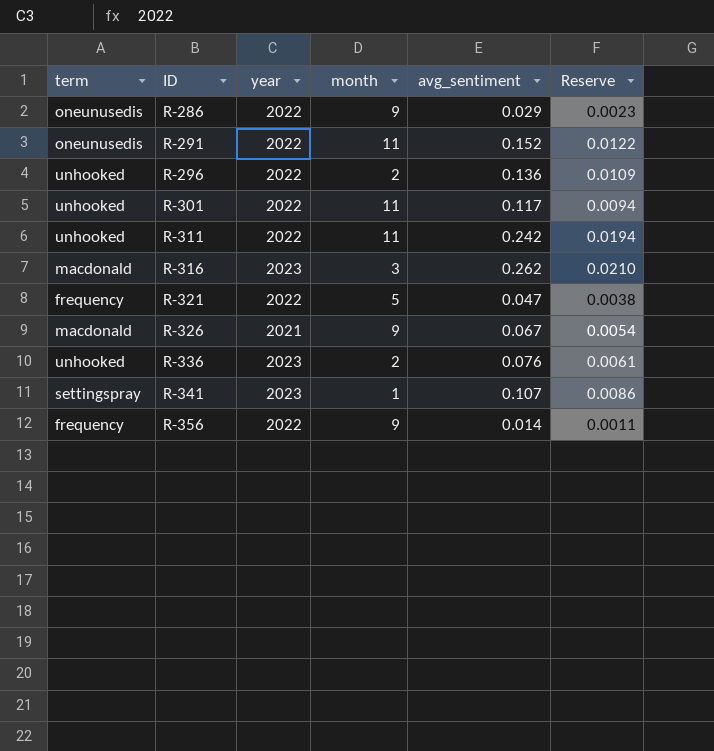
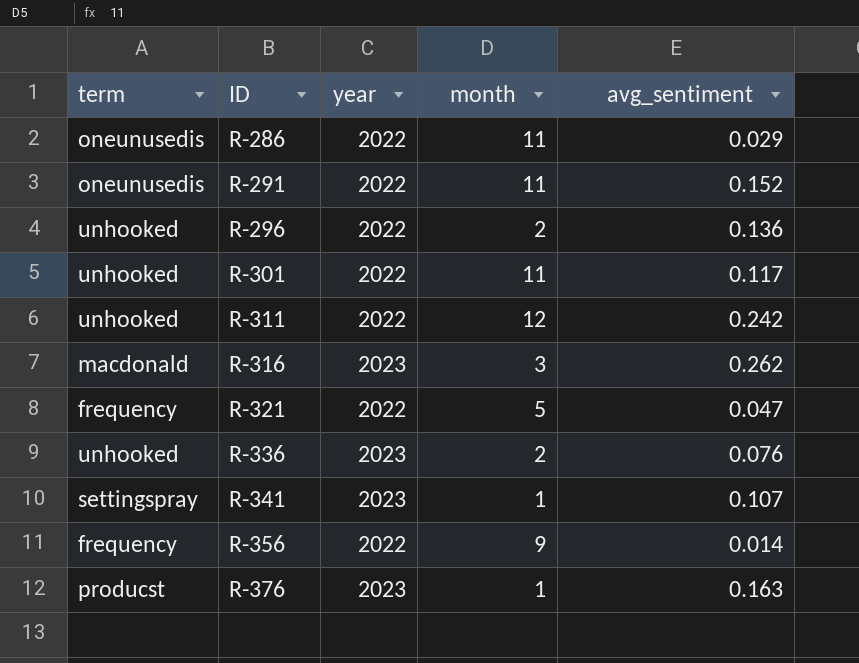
column Reserve | formula: [avg_sentiment] * 0.08 -> none
row R-326: macdonald | 2021 | 9 | 0.067 | 0.0054 -> none
R-286 | month: 9 -> 11
R-311 | month: 11 -> 12
row R-376: none -> producst | 2023 | 1 | 0.163

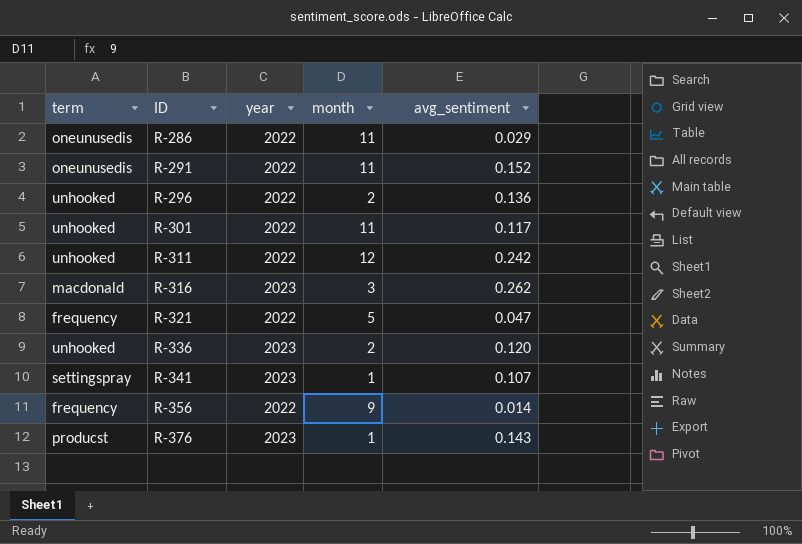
R-336 | avg_sentiment: 0.076 -> 0.120
R-376 | avg_sentiment: 0.163 -> 0.143

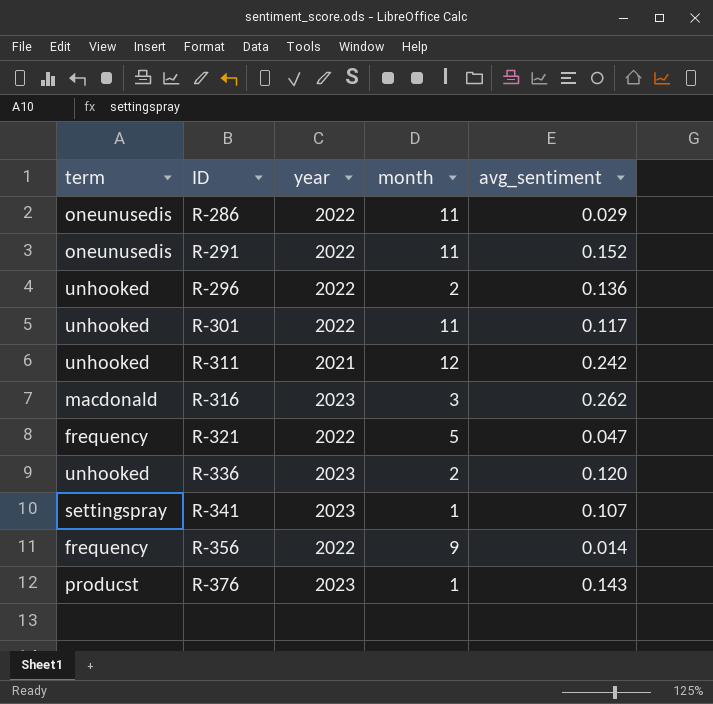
R-311 | year: 2022 -> 2021

